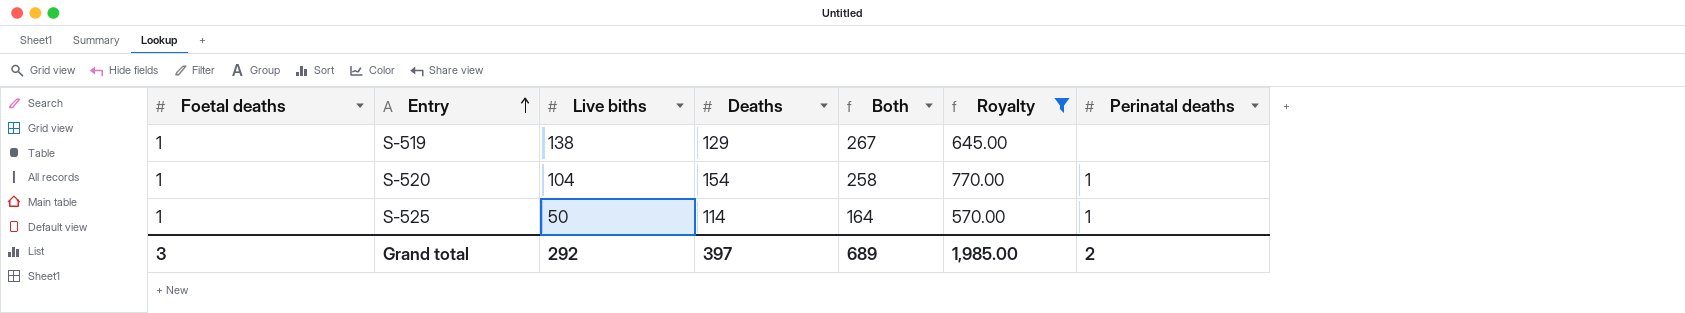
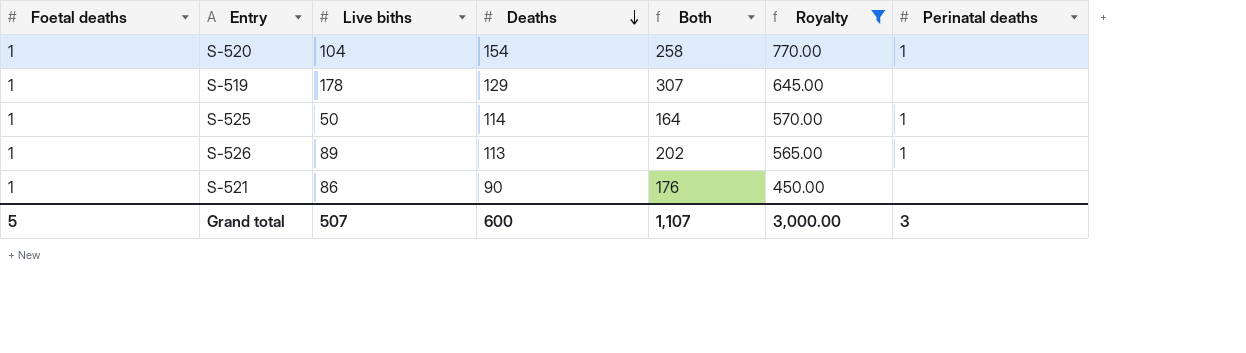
row order: Entry ascending -> Deaths descending
S-519 | Live biths: 138 -> 178
S-519 | Both: 267 -> 307
row S-526: none -> 1 | 89 | 113 | 202 | 565.00 | 1
row S-521: none -> 1 | 86 | 90 | 176 | 450.00 | none
Grand total | Foetal deaths: 3 -> 5
Grand total | Live biths: 292 -> 507
Grand total | Deaths: 397 -> 600
Grand total | Both: 689 -> 1,107
Grand total | Royalty: 1,985.00 -> 3,000.00
Grand total | Perinatal deaths: 2 -> 3

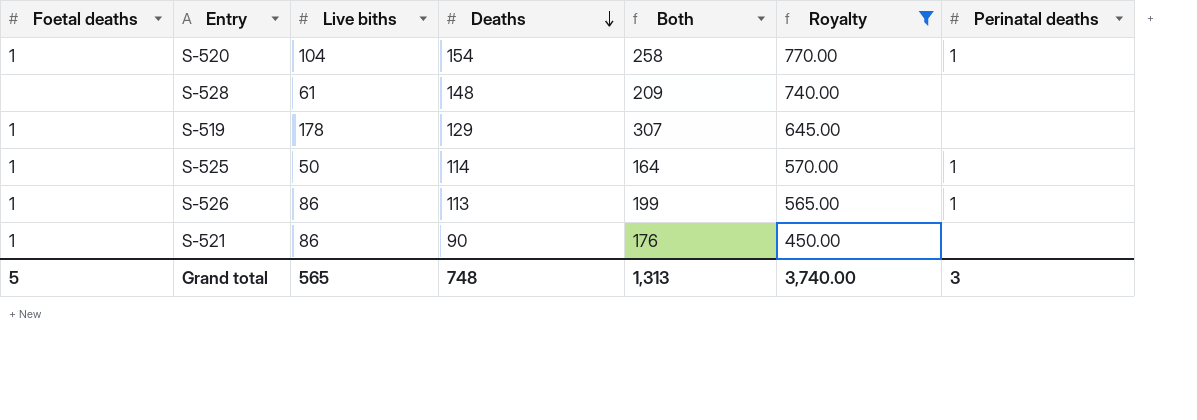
row S-528: none -> none | 61 | 148 | 209 | 740.00 | none
S-526 | Live biths: 89 -> 86
S-526 | Both: 202 -> 199
Grand total | Live biths: 507 -> 565
Grand total | Deaths: 600 -> 748
Grand total | Both: 1,107 -> 1,313
Grand total | Royalty: 3,000.00 -> 3,740.00

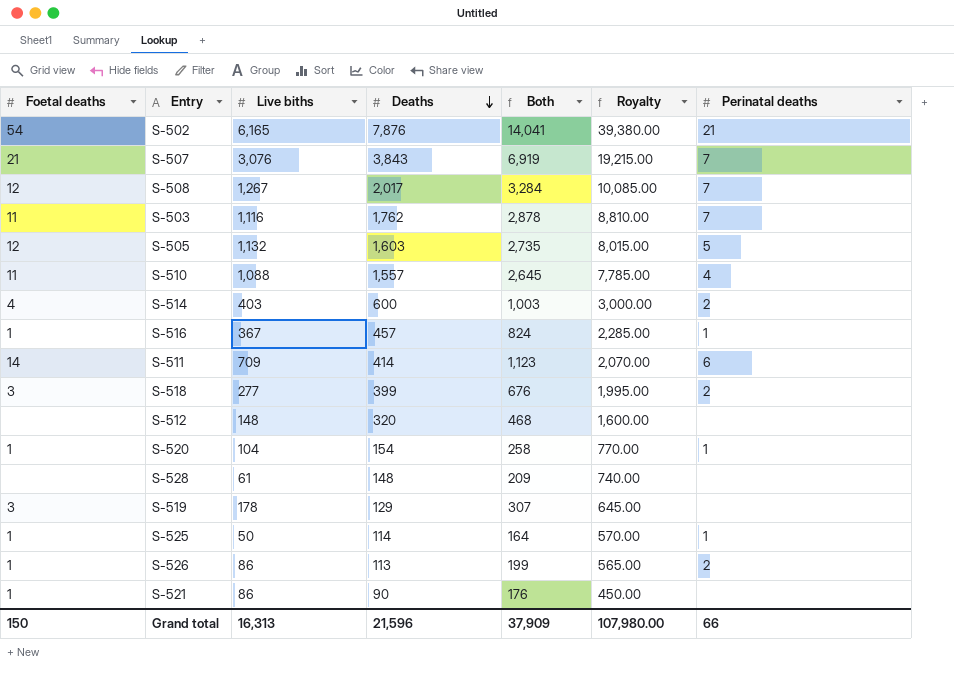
filter: Royalty <= 770.00 -> none
S-519 | Foetal deaths: 1 -> 3
S-526 | Perinatal deaths: 1 -> 2
Grand total | Foetal deaths: 5 -> 150
Grand total | Live biths: 565 -> 16,313
Grand total | Deaths: 748 -> 21,596
Grand total | Both: 1,313 -> 37,909
Grand total | Royalty: 3,740.00 -> 107,980.00
Grand total | Perinatal deaths: 3 -> 66

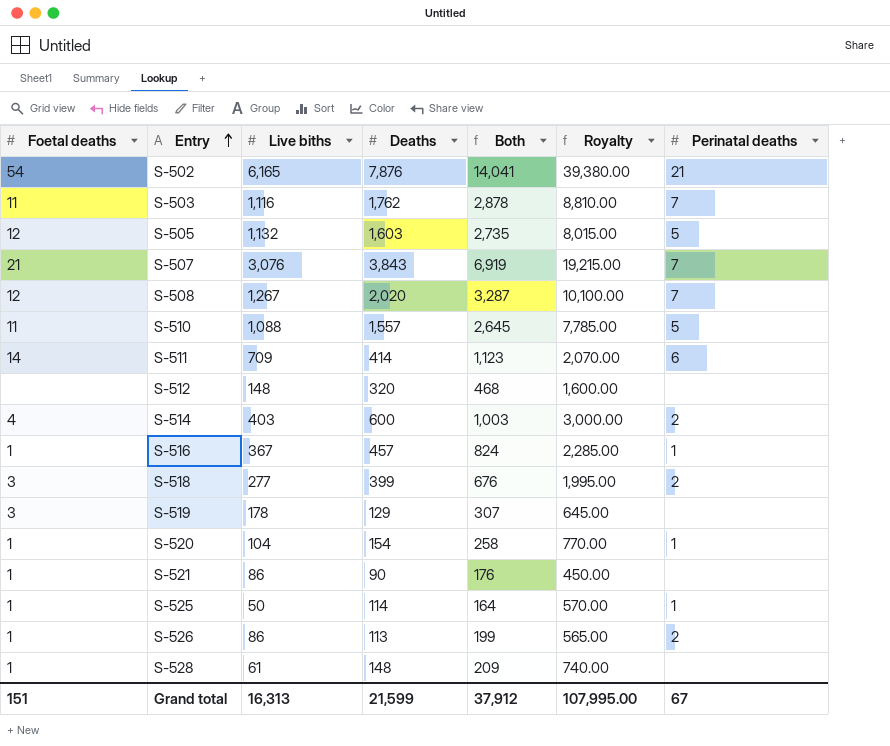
row order: Deaths descending -> Entry ascending
S-508 | Deaths: 2,017 -> 2,020
S-508 | Both: 3,284 -> 3,287
S-508 | Royalty: 10,085.00 -> 10,100.00
S-510 | Perinatal deaths: 4 -> 5
S-528 | Foetal deaths: none -> 1
Grand total | Foetal deaths: 150 -> 151
Grand total | Deaths: 21,596 -> 21,599
Grand total | Both: 37,909 -> 37,912
Grand total | Royalty: 107,980.00 -> 107,995.00
Grand total | Perinatal deaths: 66 -> 67

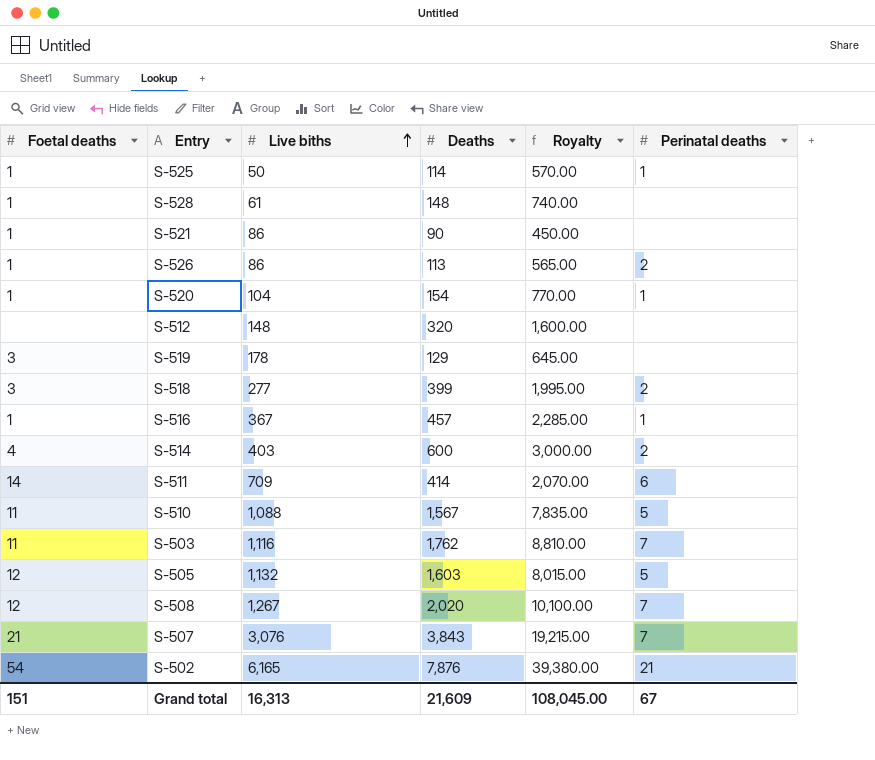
row order: Entry ascending -> Live biths ascending
column Both | formula: [Live biths] + [Deaths] -> none
S-510 | Deaths: 1,557 -> 1,567
S-510 | Royalty: 7,785.00 -> 7,835.00
Grand total | Deaths: 21,599 -> 21,609
Grand total | Royalty: 107,995.00 -> 108,045.00

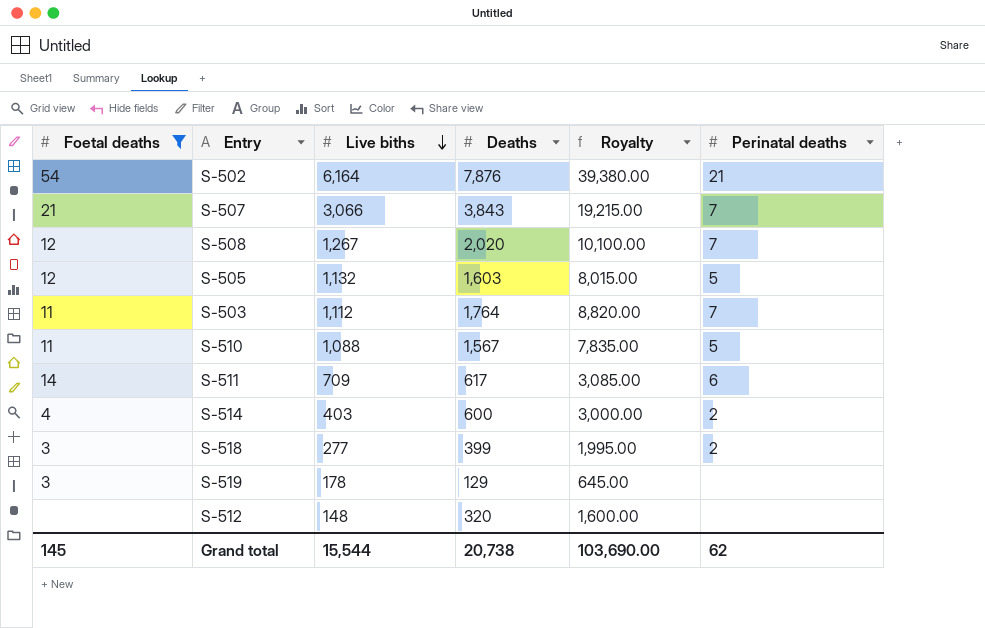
filter: none -> Foetal deaths != 1
row order: Live biths ascending -> Live biths descending
S-502 | Live biths: 6,165 -> 6,164
S-507 | Live biths: 3,076 -> 3,066
S-503 | Live biths: 1,116 -> 1,112
S-503 | Deaths: 1,762 -> 1,764
S-503 | Royalty: 8,810.00 -> 8,820.00
S-511 | Deaths: 414 -> 617
S-511 | Royalty: 2,070.00 -> 3,085.00
Grand total | Foetal deaths: 151 -> 145
Grand total | Live biths: 16,313 -> 15,544
Grand total | Deaths: 21,609 -> 20,738
Grand total | Royalty: 108,045.00 -> 103,690.00
Grand total | Perinatal deaths: 67 -> 62

